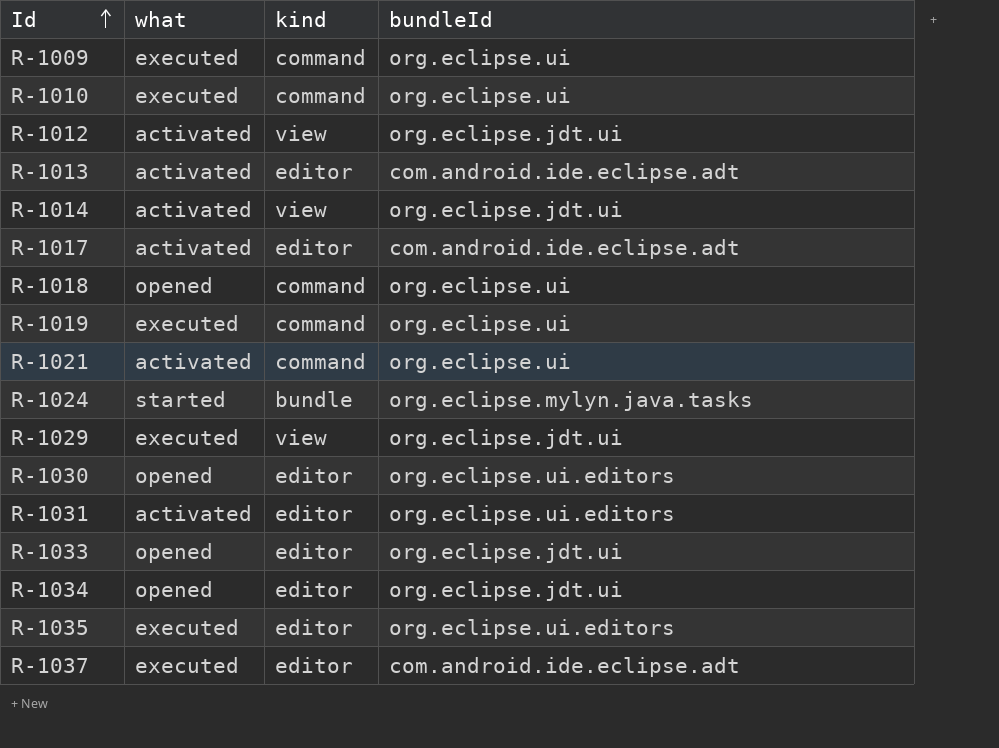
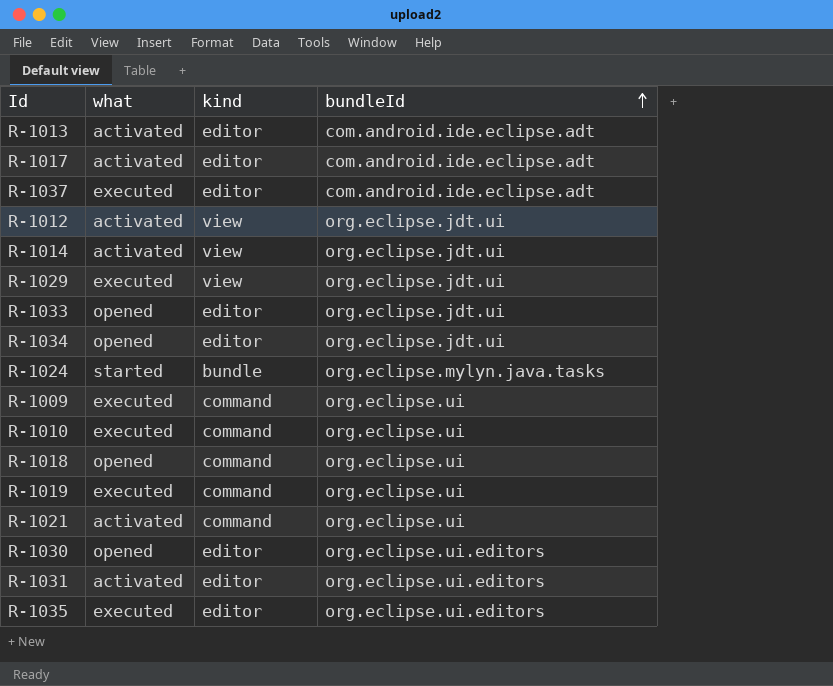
row order: Id ascending -> bundleId ascending

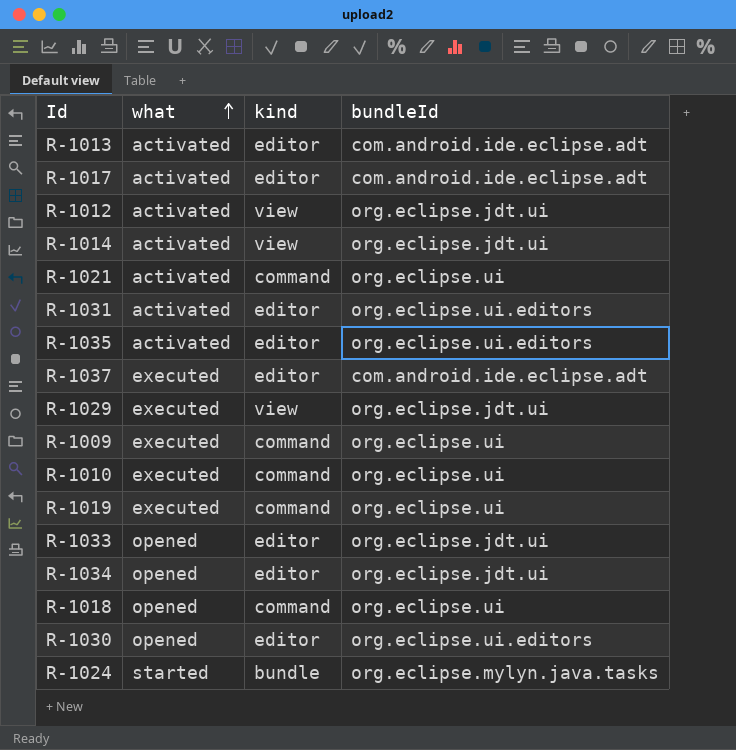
row order: bundleId ascending -> what ascending
R-1035 | what: executed -> activated

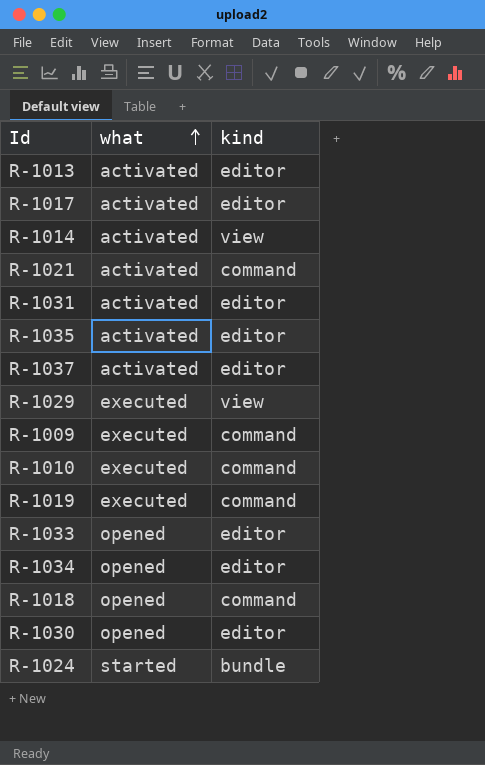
column bundleId | position: 4 -> none
row R-1012: activated | view | org.eclipse.jdt.ui -> none
R-1037 | what: executed -> activated

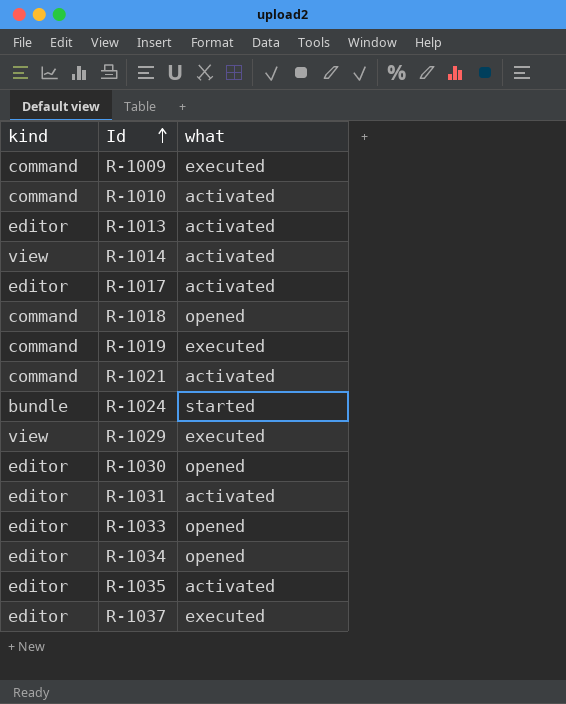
row order: what ascending -> Id ascending
column kind | position: 3 -> 1
R-1010 | what: executed -> activated
R-1037 | what: activated -> executed

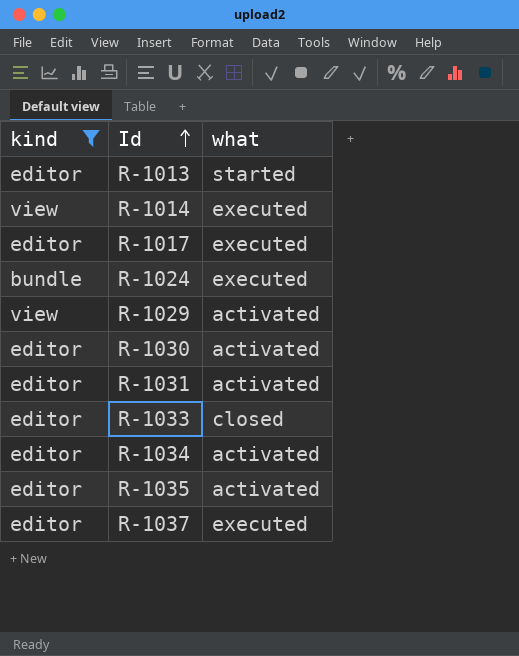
filter: none -> kind != command
R-1013 | what: activated -> started
R-1014 | what: activated -> executed
R-1017 | what: activated -> executed
R-1024 | what: started -> executed
R-1029 | what: executed -> activated
R-1030 | what: opened -> activated
R-1033 | what: opened -> closed
R-1034 | what: opened -> activated

